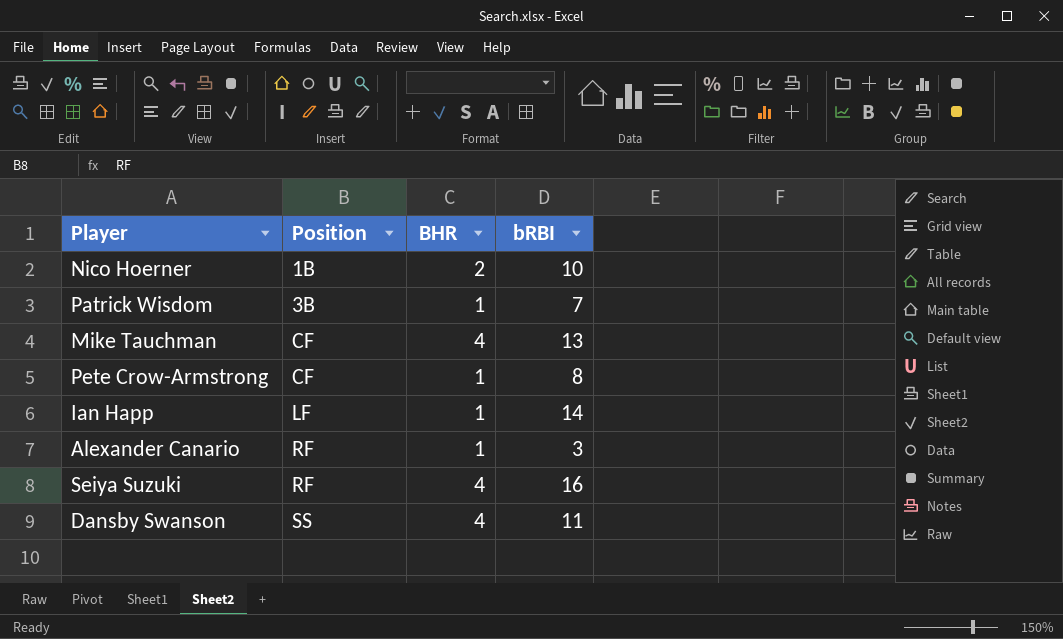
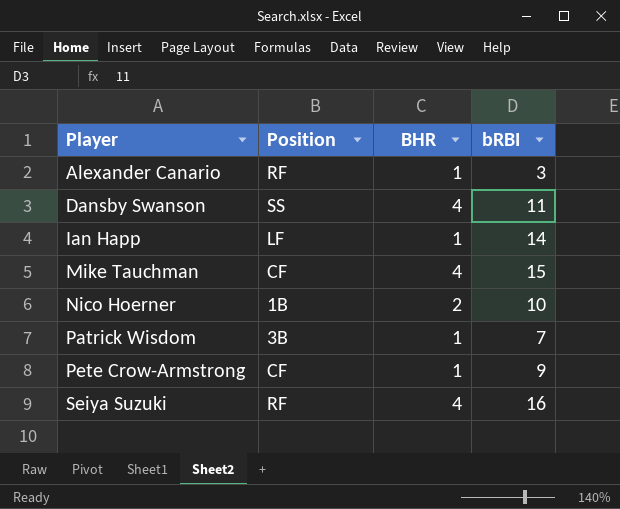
row order: Position ascending -> Player ascending
Mike Tauchman | bRBI: 13 -> 15
Pete Crow-Armstrong | bRBI: 8 -> 9

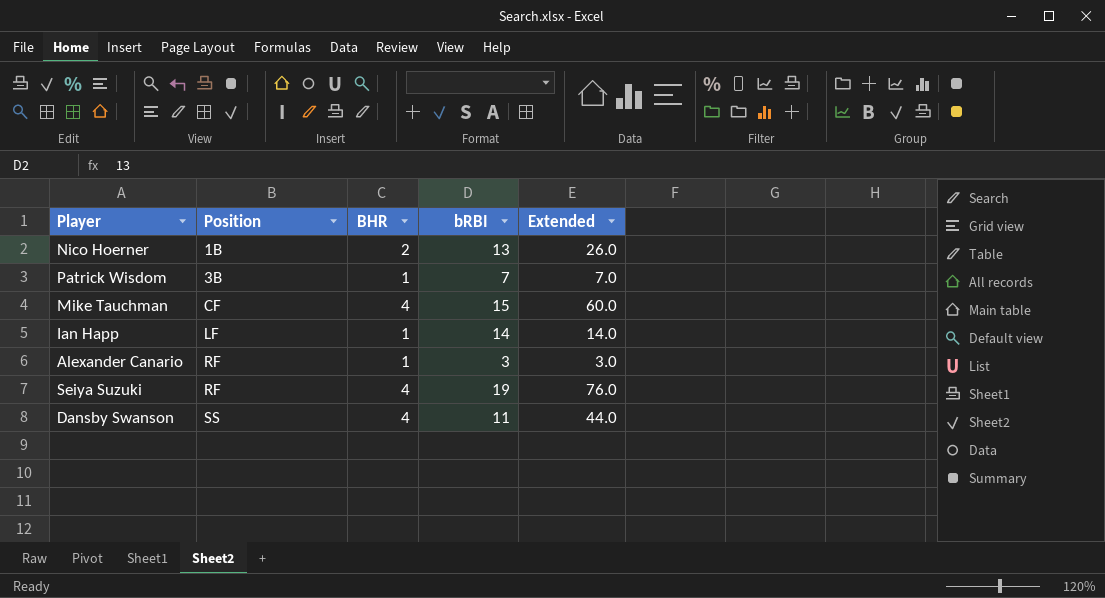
row order: Player ascending -> Position ascending
column Extended | formula: none -> [BHR] * [bRBI]
row Pete Crow-Armstrong: CF | 1 | 9 -> none
Nico Hoerner | bRBI: 10 -> 13
Seiya Suzuki | bRBI: 16 -> 19

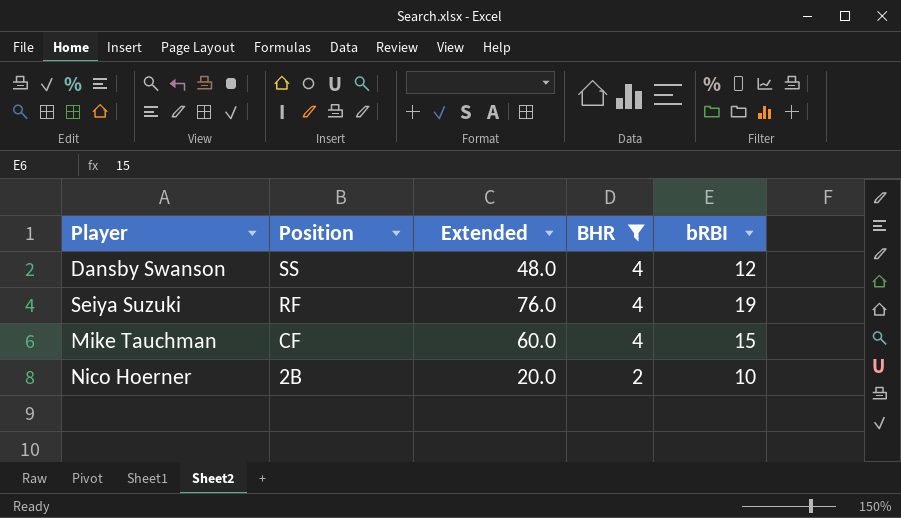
filter: none -> BHR != 1
row order: Position ascending -> Position descending
column Extended | position: 5 -> 3
Dansby Swanson | Extended: 44.0 -> 48.0
Dansby Swanson | bRBI: 11 -> 12
Nico Hoerner | Position: 1B -> 2B
Nico Hoerner | Extended: 26.0 -> 20.0
Nico Hoerner | bRBI: 13 -> 10

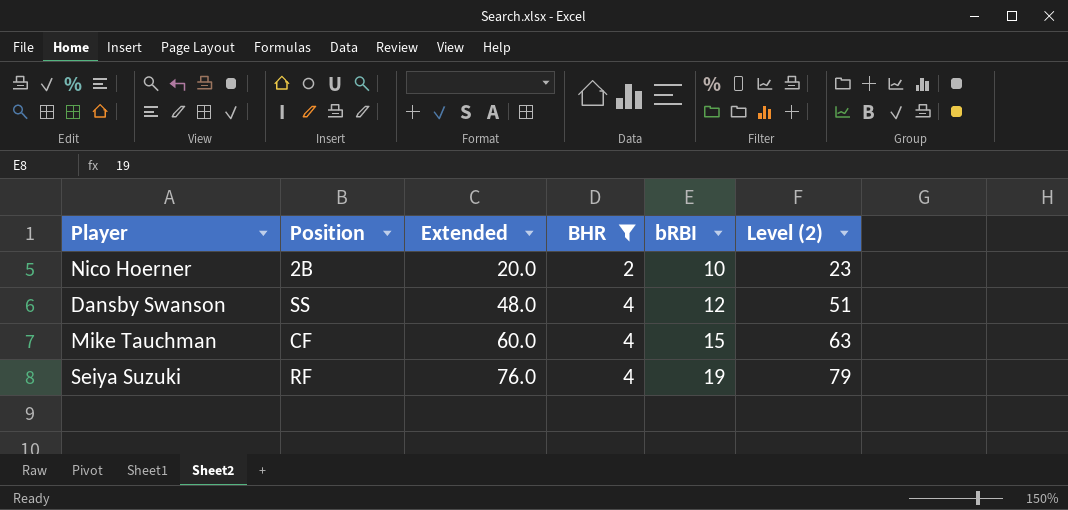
row order: Position descending -> Extended ascending
column Level (2) | formula: none -> [Extended] + 3

